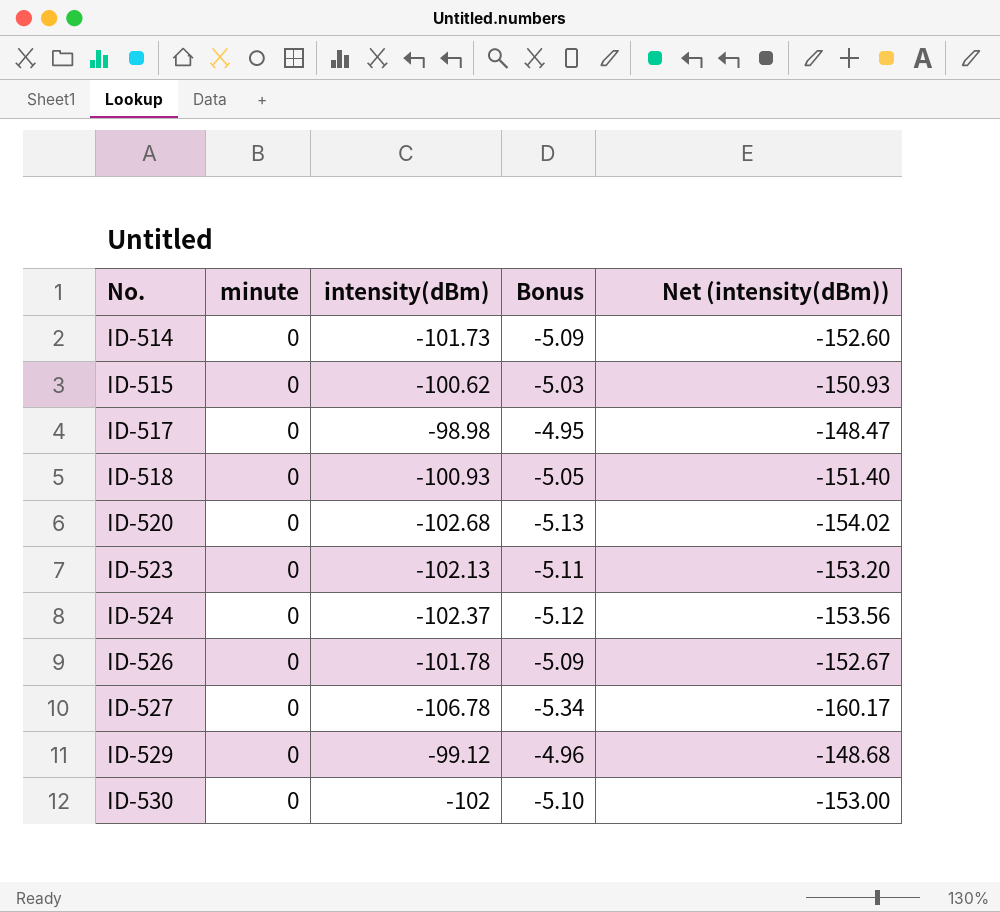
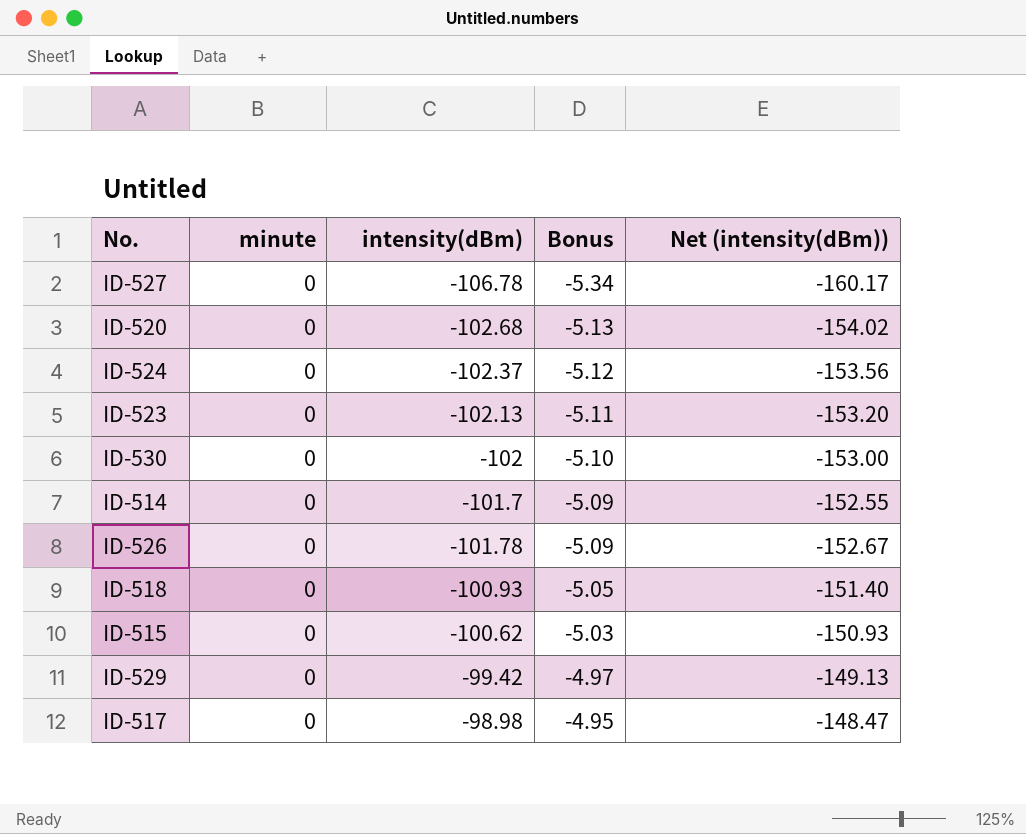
row order: No. ascending -> Bonus ascending
ID-514 | intensity(dBm): -101.73 -> -101.7
ID-514 | Net (intensity(dBm)): -152.60 -> -152.55
ID-529 | intensity(dBm): -99.12 -> -99.42
ID-529 | Bonus: -4.96 -> -4.97
ID-529 | Net (intensity(dBm)): -148.68 -> -149.13

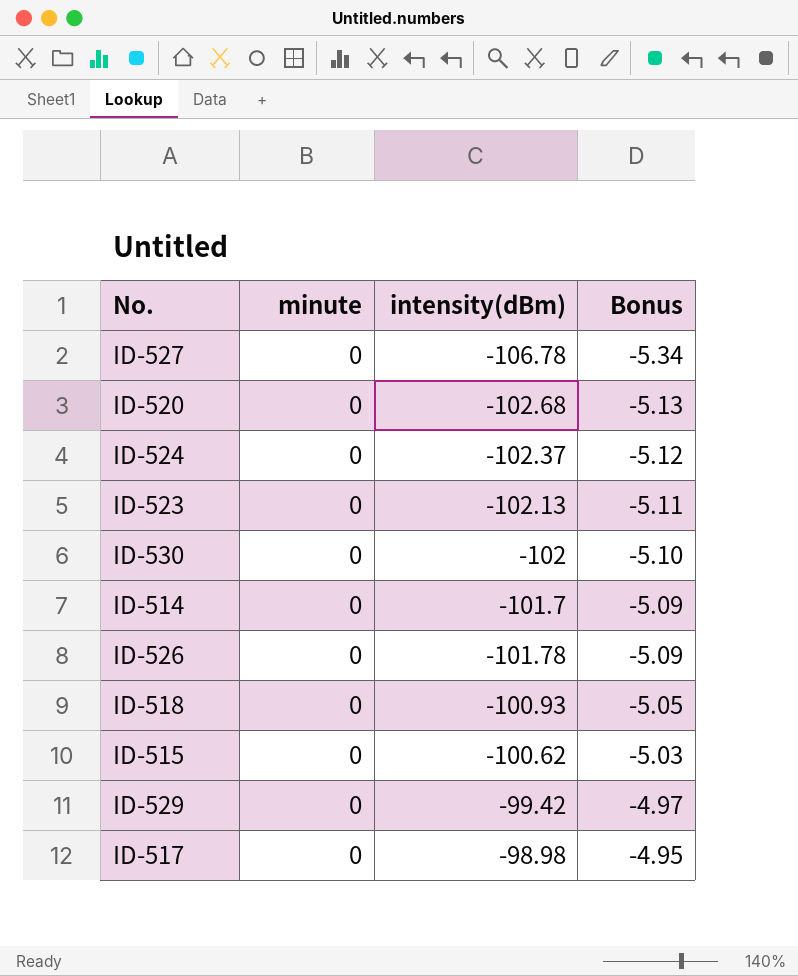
column Net (intensity(dBm)) | formula: [intensity(dBm)] * 1.5 -> none

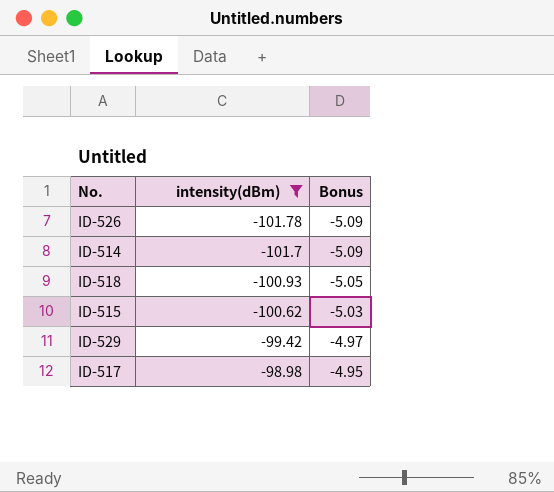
filter: none -> intensity(dBm) >= -101.78
row order: Bonus ascending -> intensity(dBm) ascending
column minute | position: 2 -> none

